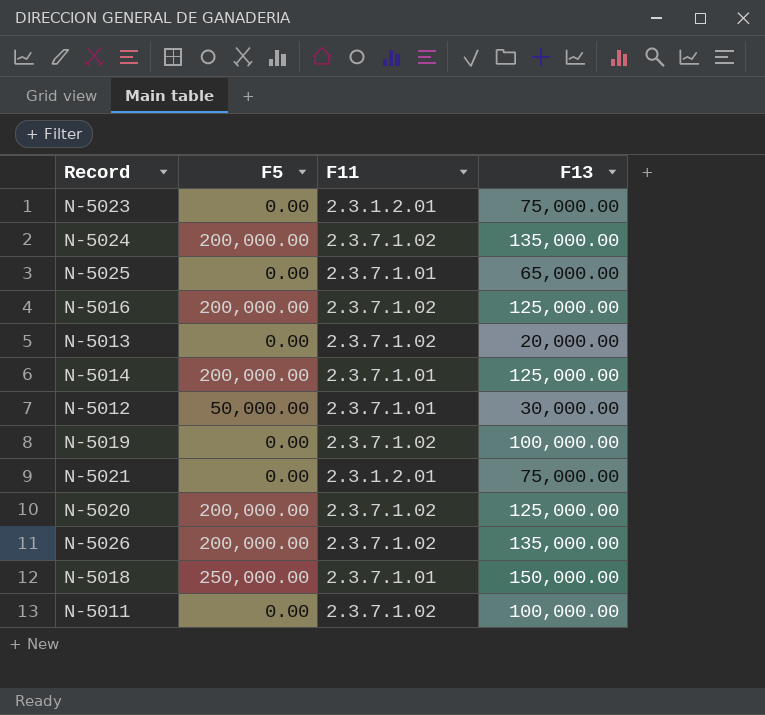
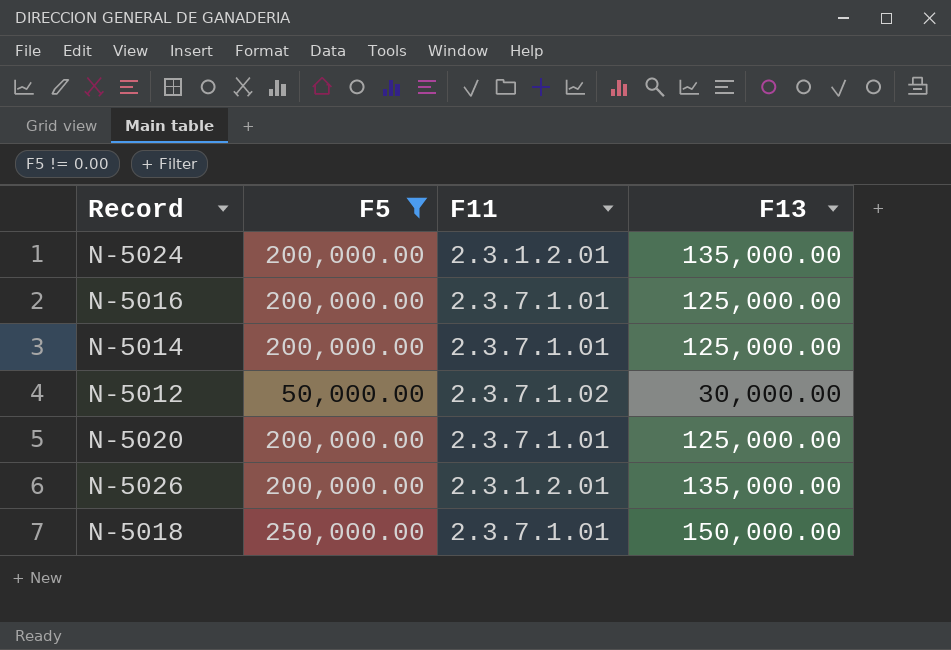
filter: none -> F5 != 0.00
N-5024 | F11: 2.3.7.1.02 -> 2.3.1.2.01
N-5016 | F11: 2.3.7.1.02 -> 2.3.7.1.01
N-5012 | F11: 2.3.7.1.01 -> 2.3.7.1.02
N-5020 | F11: 2.3.7.1.02 -> 2.3.7.1.01
N-5026 | F11: 2.3.7.1.02 -> 2.3.1.2.01

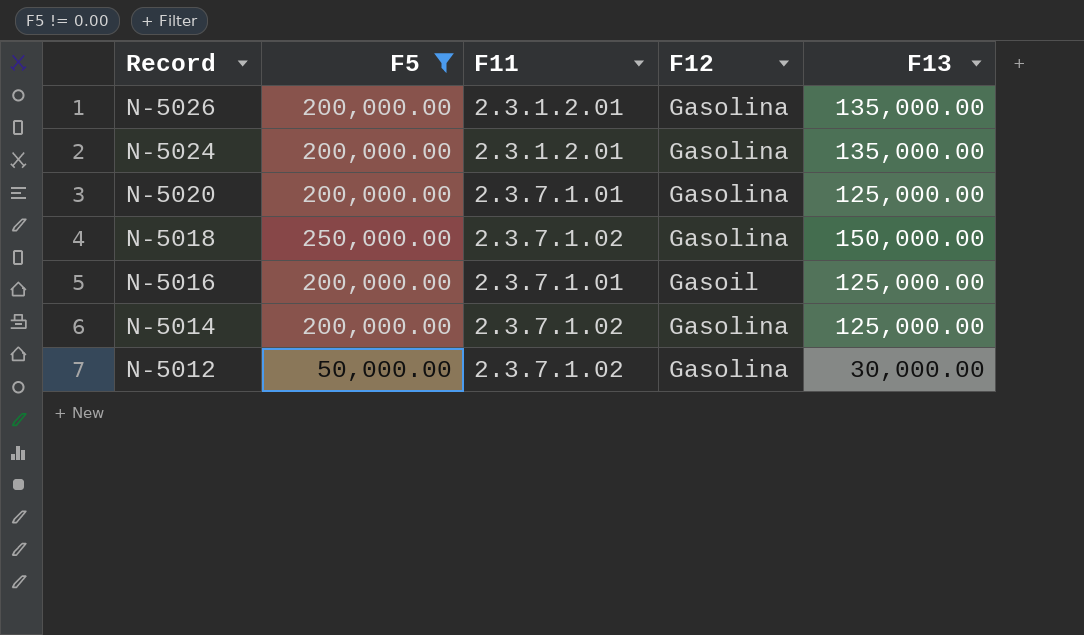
row order: none -> Record descending
column F12 | position: none -> 4
N-5018 | F11: 2.3.7.1.01 -> 2.3.7.1.02
N-5014 | F11: 2.3.7.1.01 -> 2.3.7.1.02

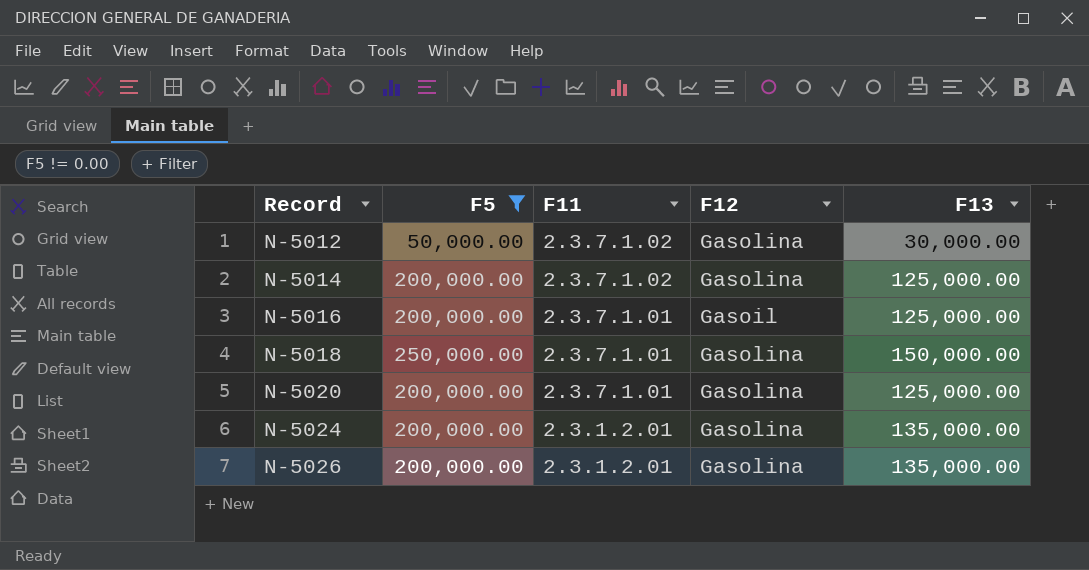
row order: Record descending -> Record ascending
N-5018 | F11: 2.3.7.1.02 -> 2.3.7.1.01

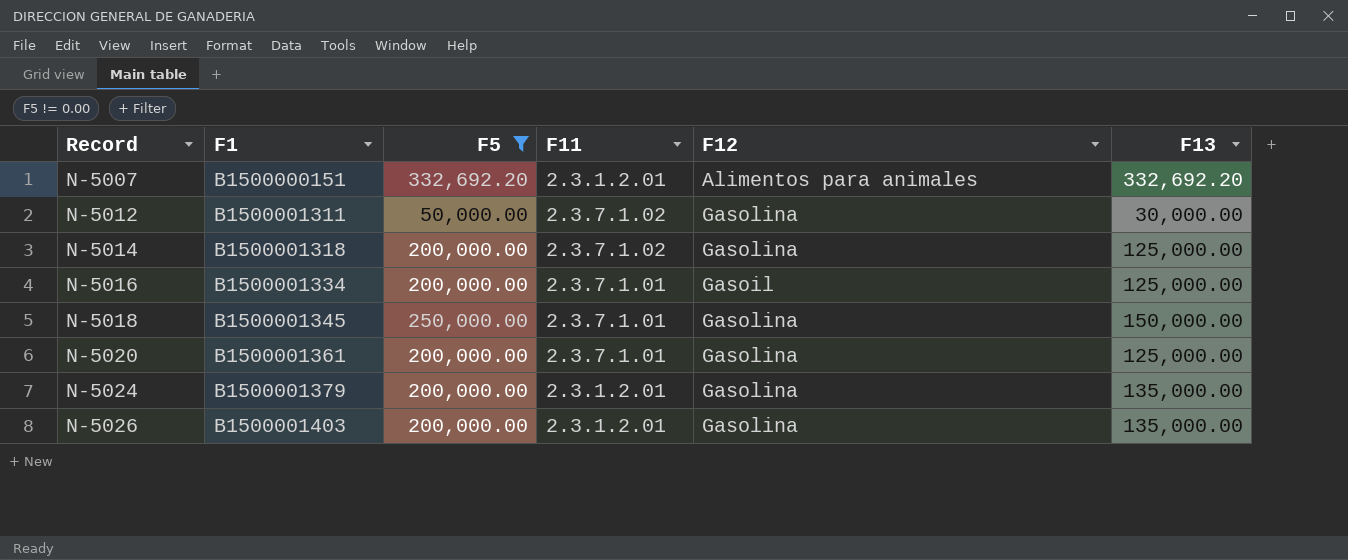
column F1 | position: none -> 2
row N-5007: none -> B1500000151 | 332,692.20 | 2.3.1.2.01 | Alimentos para animales | 332,692.20

